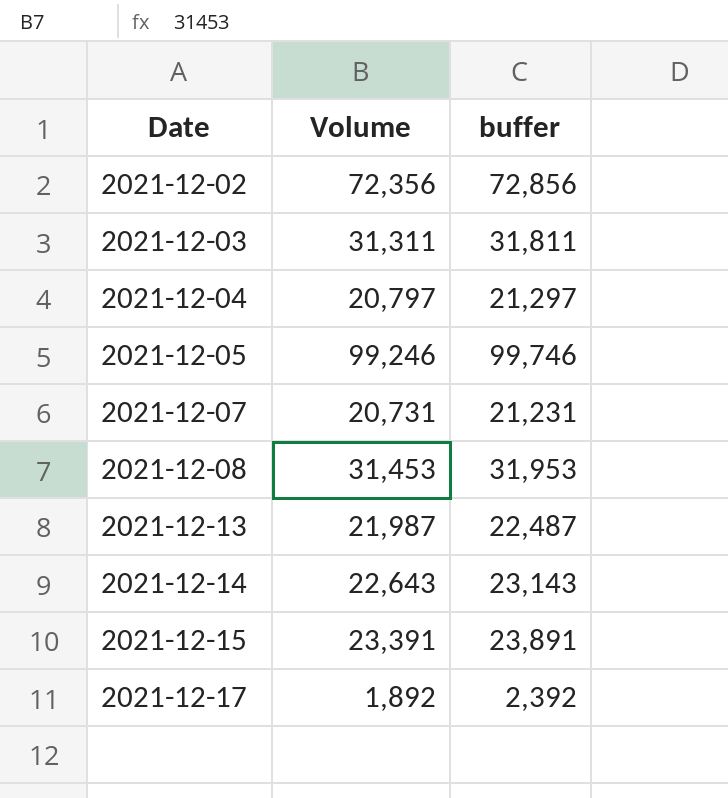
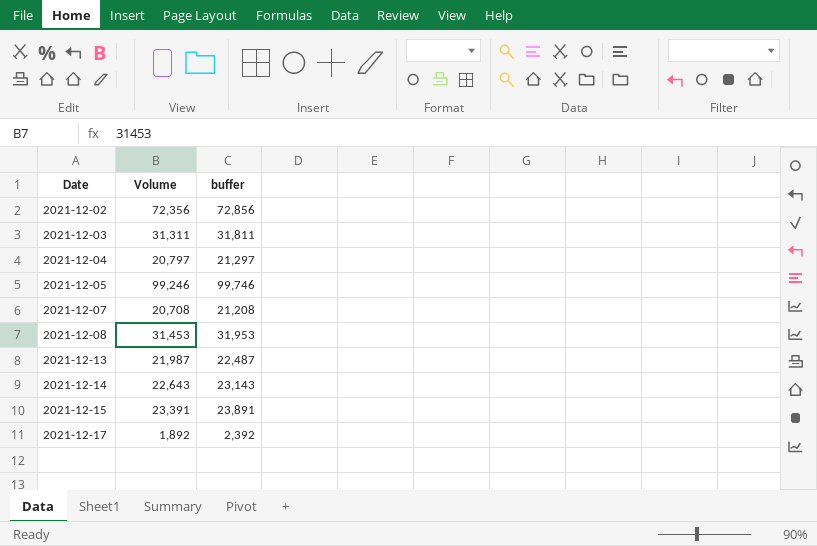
2021-12-07 | Volume: 20,731 -> 20,708
2021-12-07 | buffer: 21,231 -> 21,208

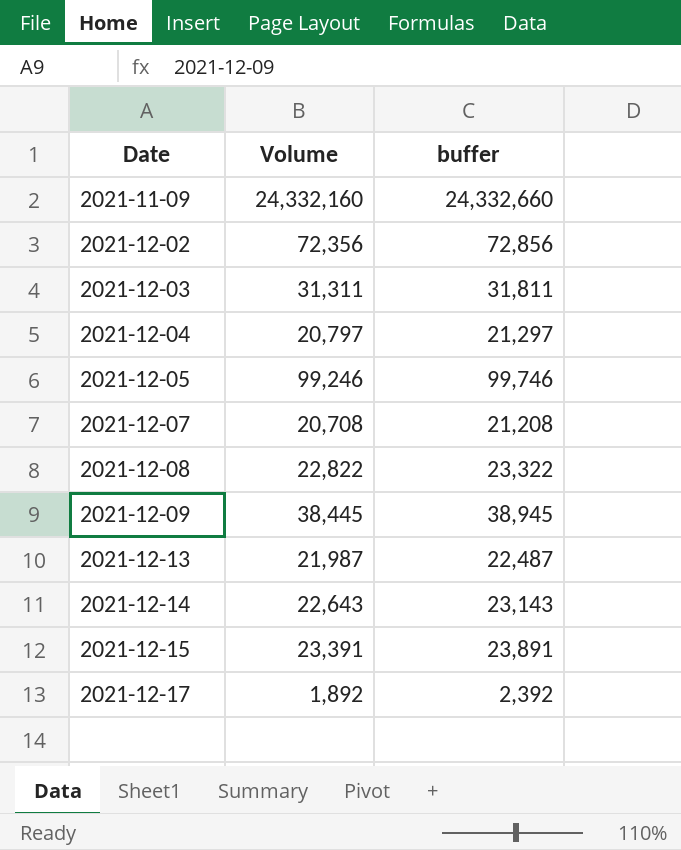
row 2021-11-09: none -> 24,332,160 | 24,332,660
2021-12-08 | Volume: 31,453 -> 22,822
2021-12-08 | buffer: 31,953 -> 23,322
row 2021-12-09: none -> 38,445 | 38,945

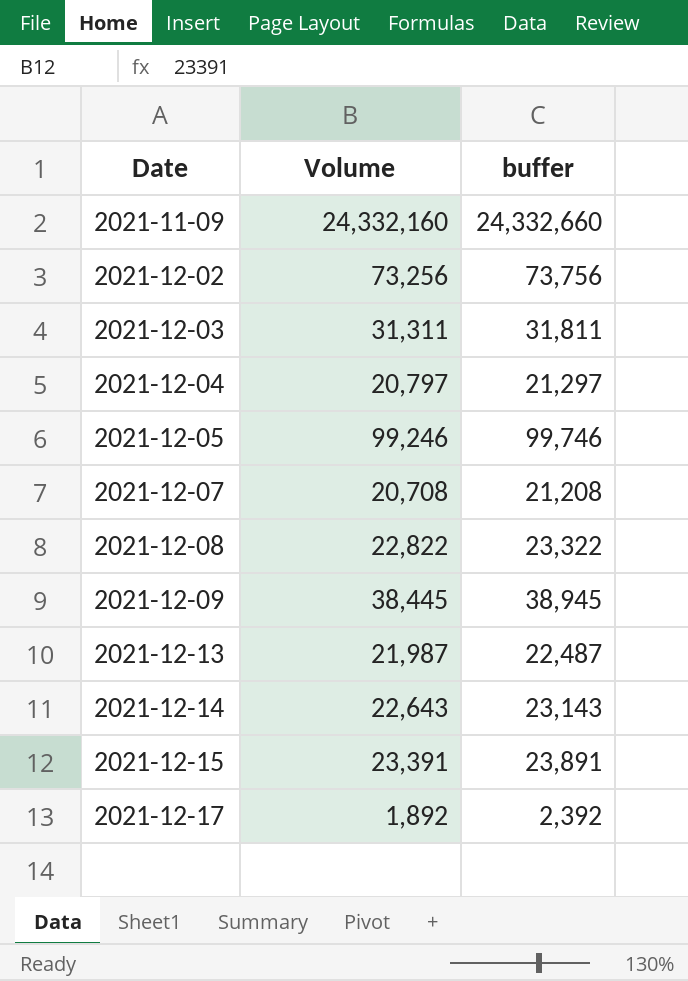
2021-12-02 | Volume: 72,356 -> 73,256
2021-12-02 | buffer: 72,856 -> 73,756

